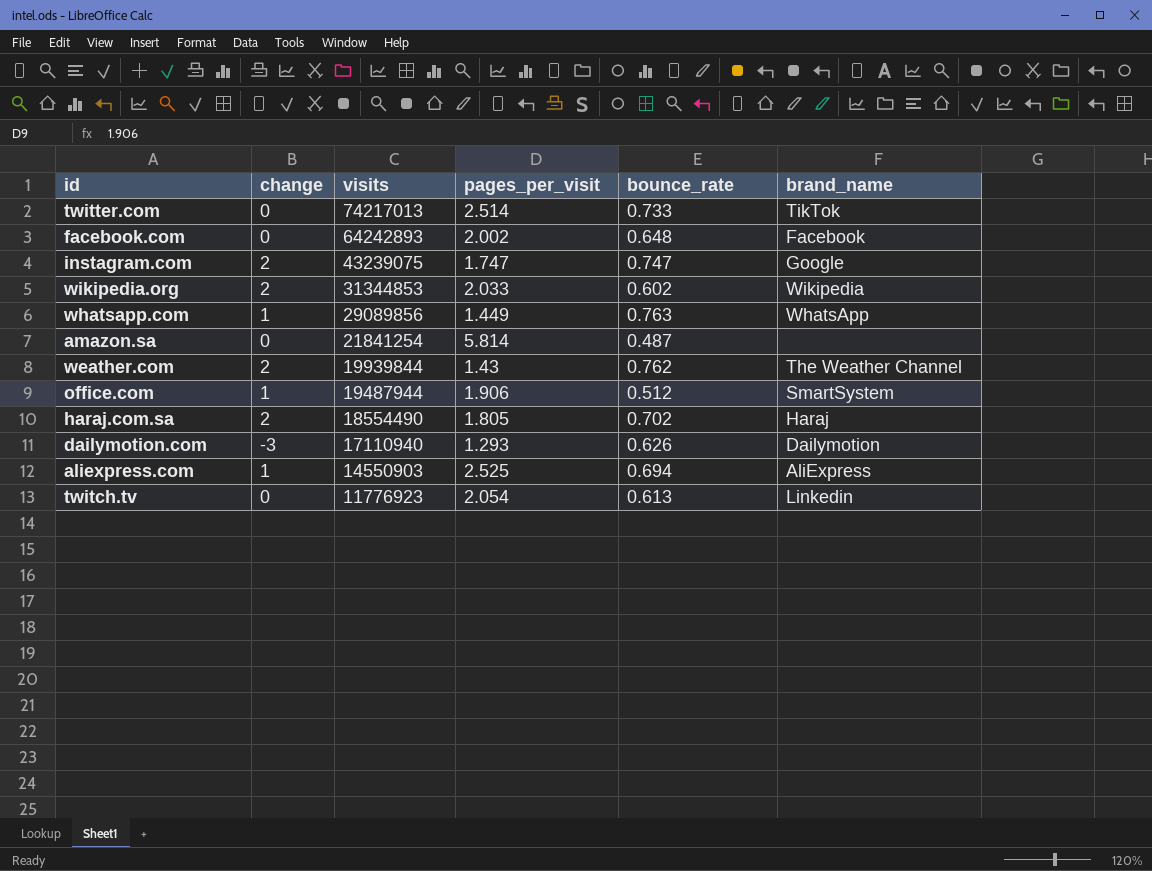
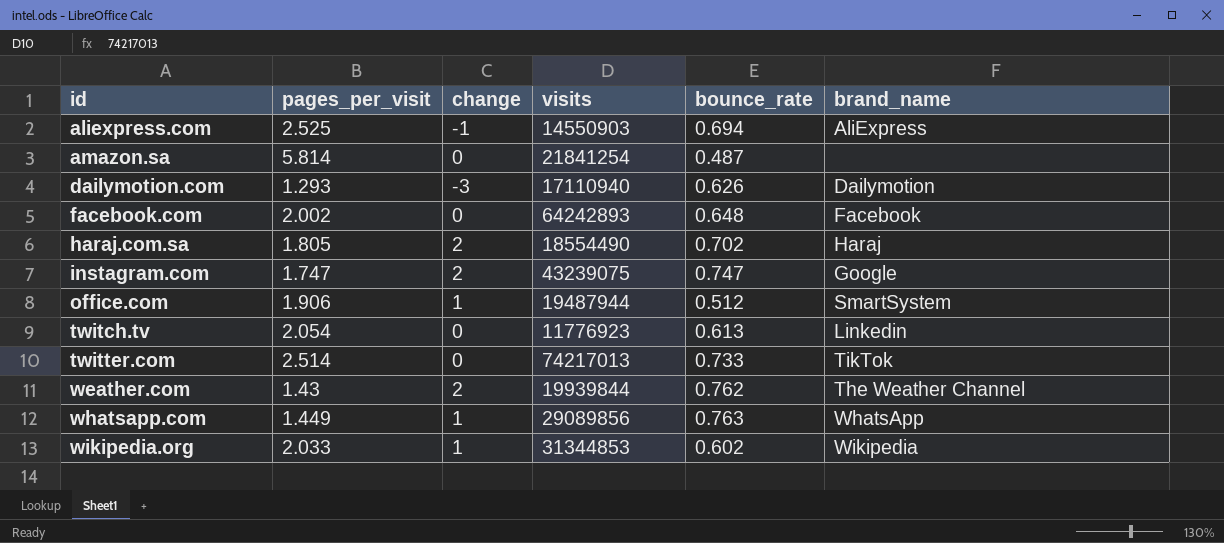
row order: visits descending -> id ascending
column pages_per_visit | position: 4 -> 2
aliexpress.com | change: 1 -> -1
wikipedia.org | change: 2 -> 1

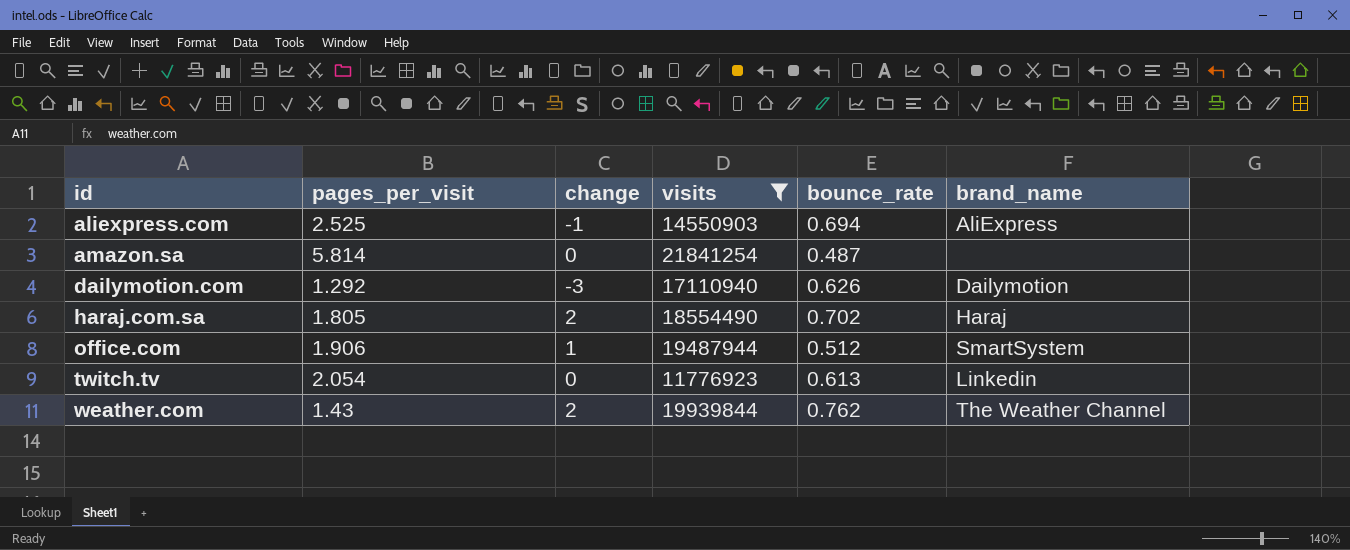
filter: none -> visits <= 21841254
dailymotion.com | pages_per_visit: 1.293 -> 1.292

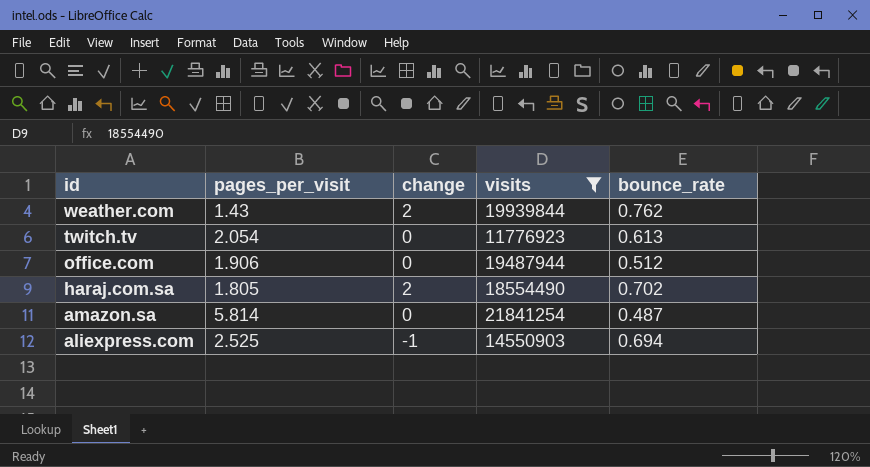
row order: id ascending -> id descending
column brand_name | position: 6 -> none
row dailymotion.com: 1.292 | -3 | 17110940 | 0.626 | Dailymotion -> none
office.com | change: 1 -> 0

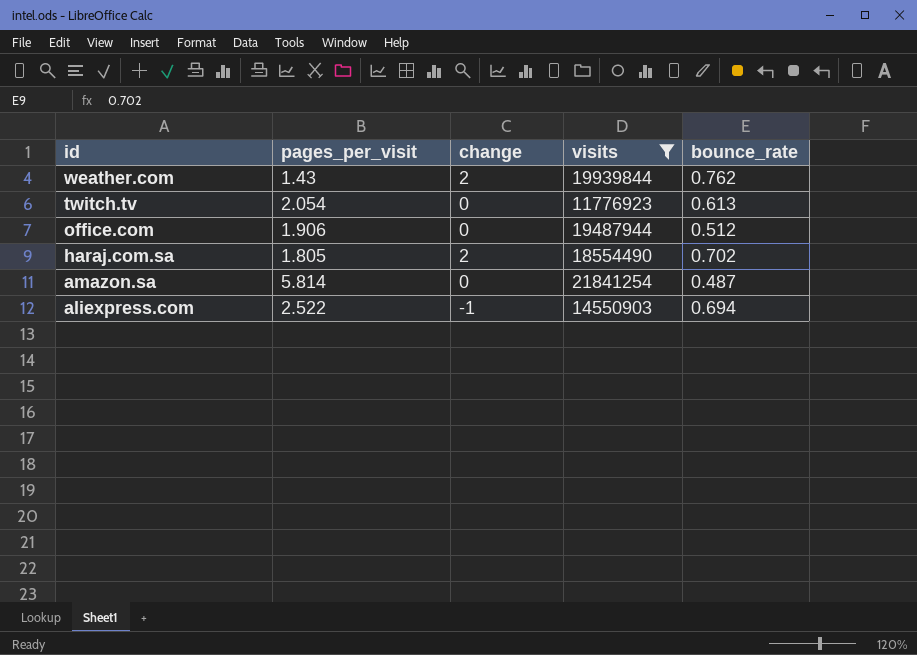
aliexpress.com | pages_per_visit: 2.525 -> 2.522

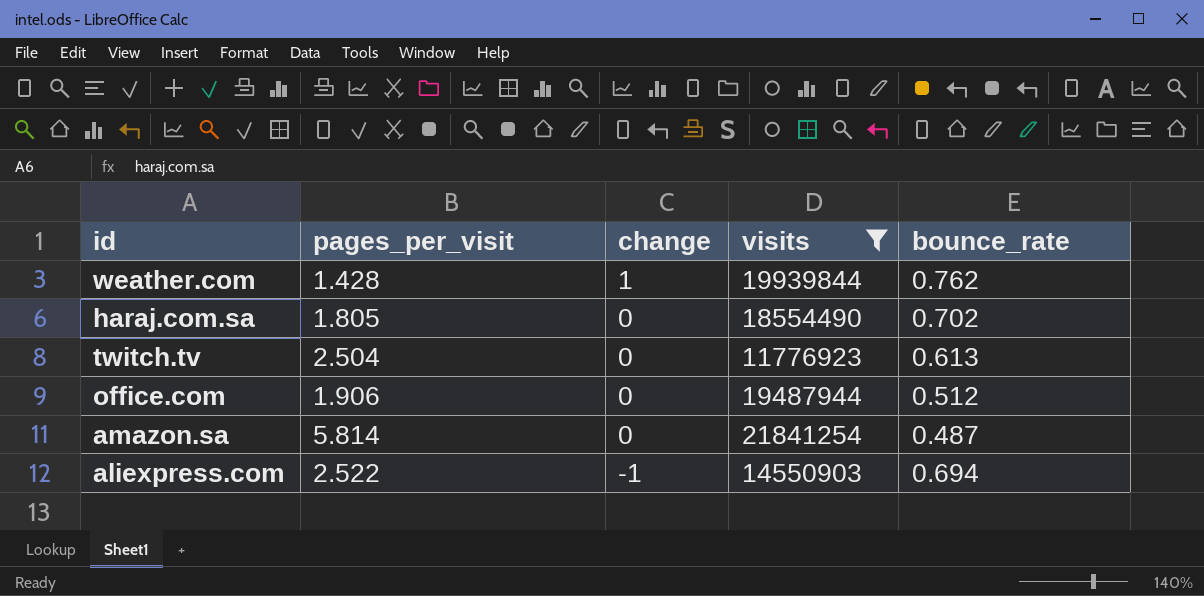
row order: id descending -> change descending
weather.com | pages_per_visit: 1.43 -> 1.428
weather.com | change: 2 -> 1
haraj.com.sa | change: 2 -> 0
twitch.tv | pages_per_visit: 2.054 -> 2.504

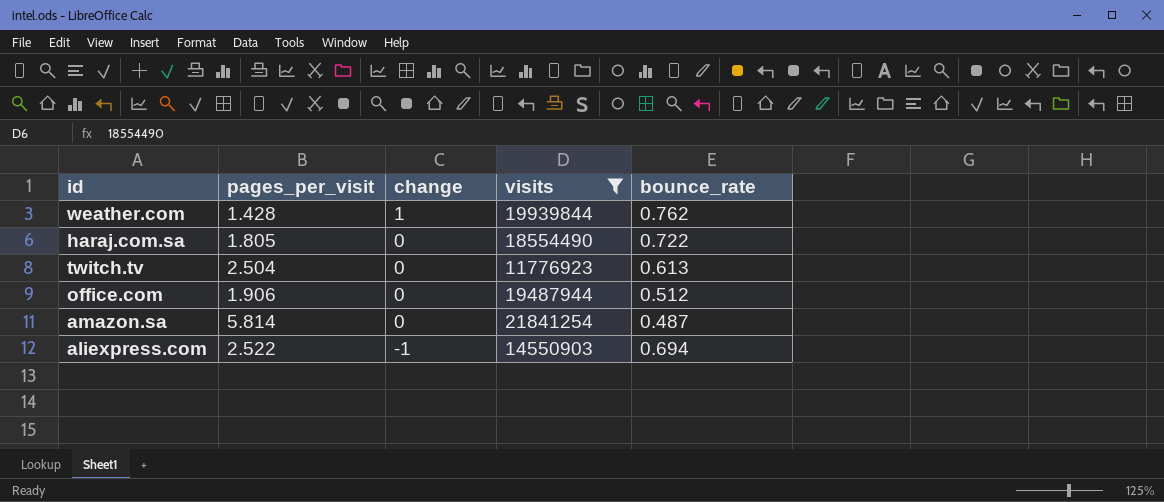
haraj.com.sa | bounce_rate: 0.702 -> 0.722

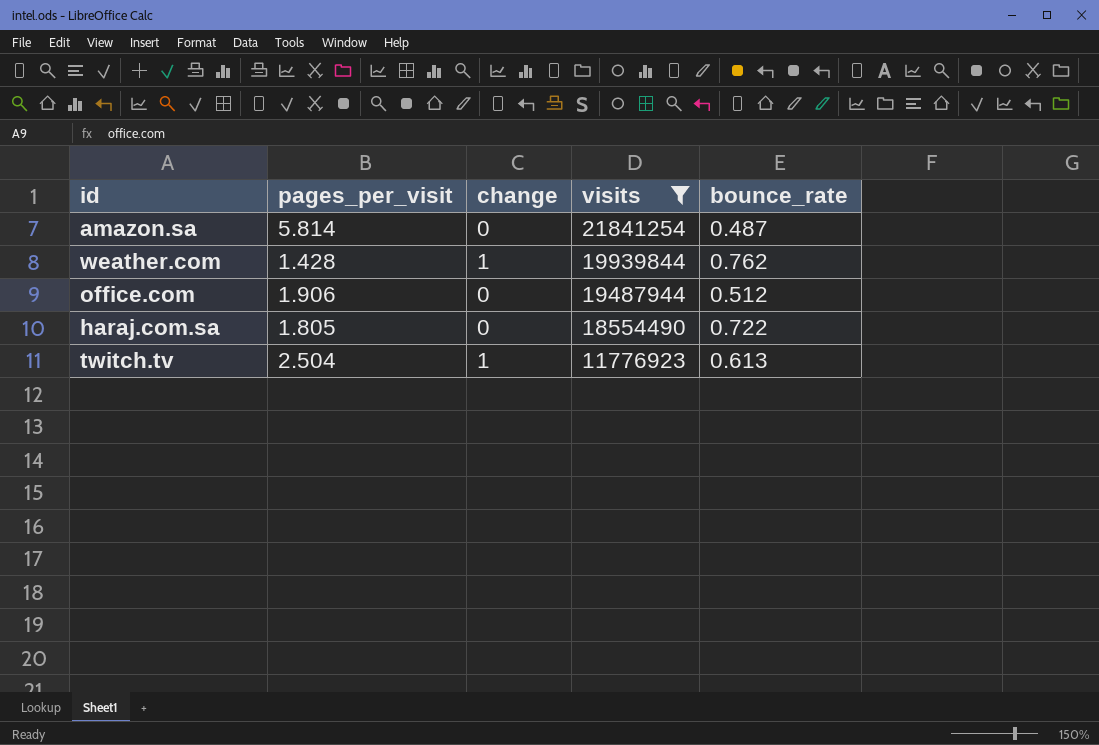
row order: change descending -> visits descending
row aliexpress.com: 2.522 | -1 | 14550903 | 0.694 -> none
twitch.tv | change: 0 -> 1

